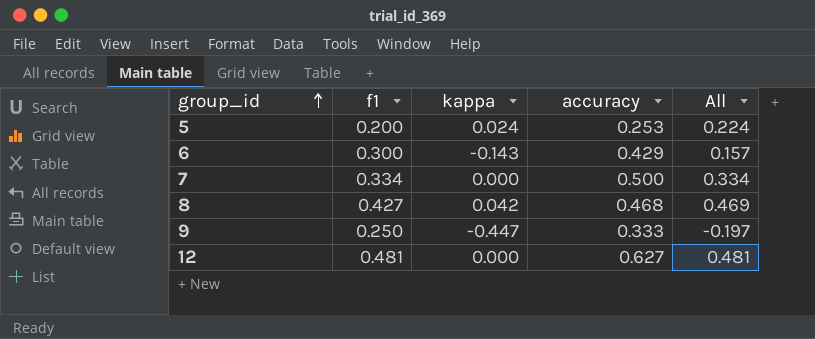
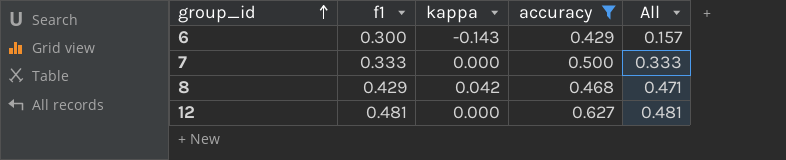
filter: none -> accuracy >= 0.429
7 | f1: 0.334 -> 0.333
7 | All: 0.334 -> 0.333
8 | f1: 0.427 -> 0.429
8 | All: 0.469 -> 0.471

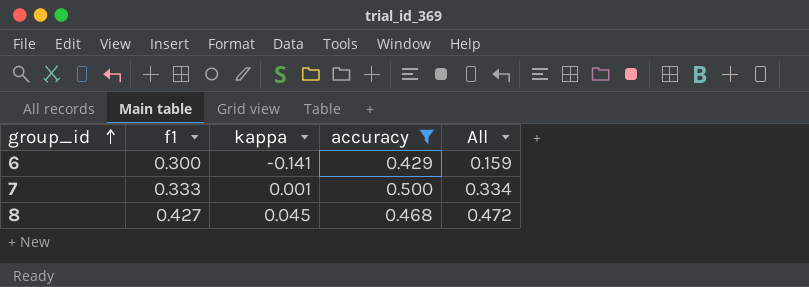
row 12: 0.481 | 0.000 | 0.627 | 0.481 -> none
6 | kappa: -0.143 -> -0.141
6 | All: 0.157 -> 0.159
7 | kappa: 0.000 -> 0.001
7 | All: 0.333 -> 0.334
8 | f1: 0.429 -> 0.427
8 | kappa: 0.042 -> 0.045
8 | All: 0.471 -> 0.472

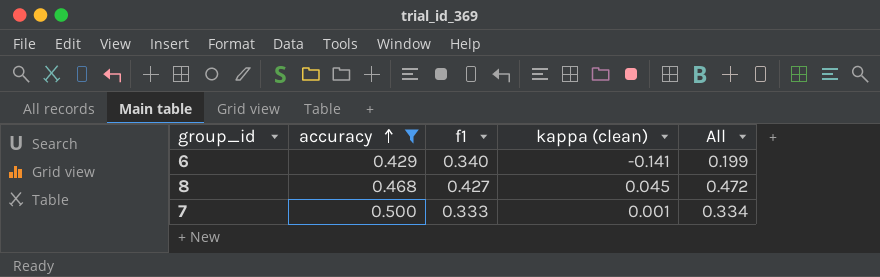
row order: group_id ascending -> accuracy ascending
column accuracy | position: 4 -> 2
column name: kappa -> kappa (clean)
6 | f1: 0.300 -> 0.340
6 | All: 0.159 -> 0.199

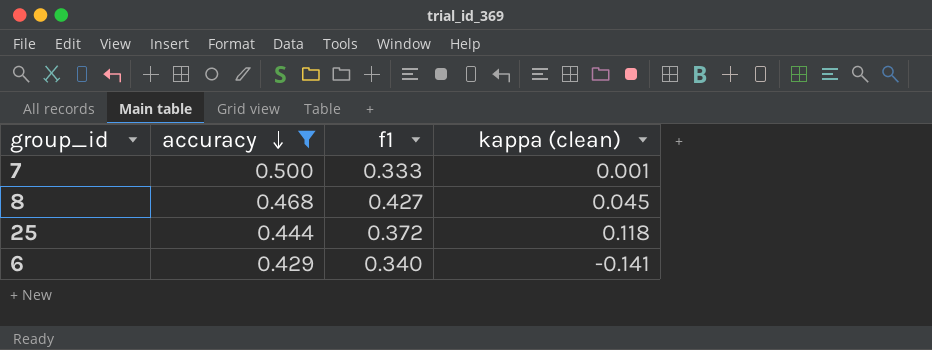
row order: accuracy ascending -> accuracy descending
column All | formula: [f1] + [kappa (clean)] -> none
row 25: none -> 0.444 | 0.372 | 0.118

